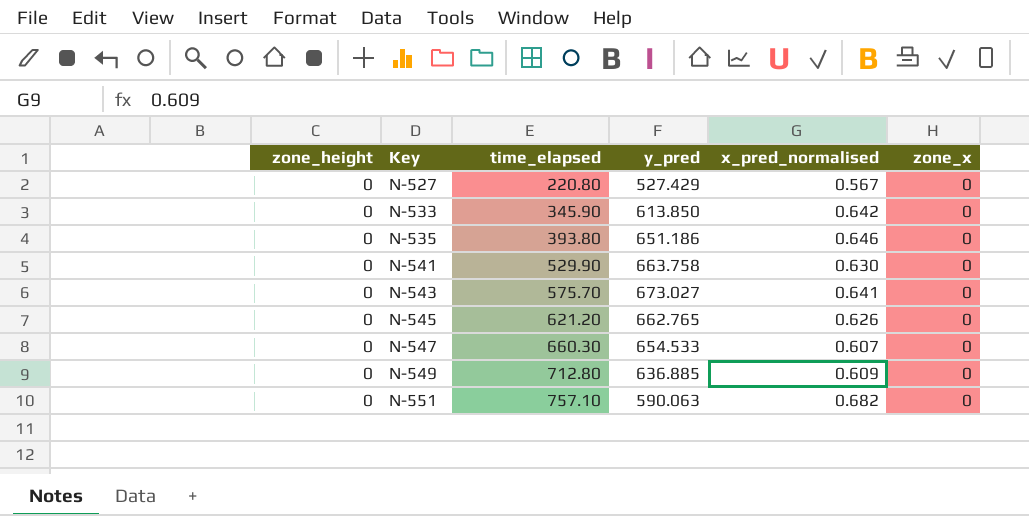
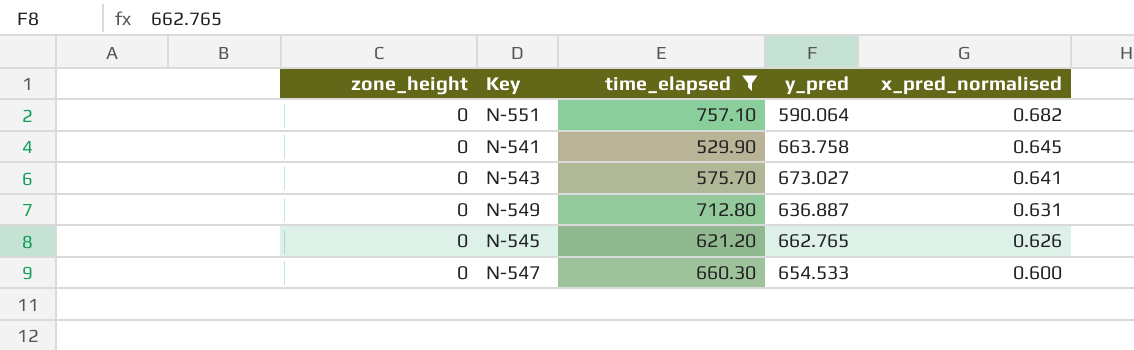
filter: none -> time_elapsed >= 529.90
row order: Key ascending -> x_pred_normalised descending
column zone_x | position: 6 -> none
N-551 | y_pred: 590.063 -> 590.064
N-541 | x_pred_normalised: 0.630 -> 0.645
N-549 | y_pred: 636.885 -> 636.887
N-549 | x_pred_normalised: 0.609 -> 0.631
N-547 | x_pred_normalised: 0.607 -> 0.600

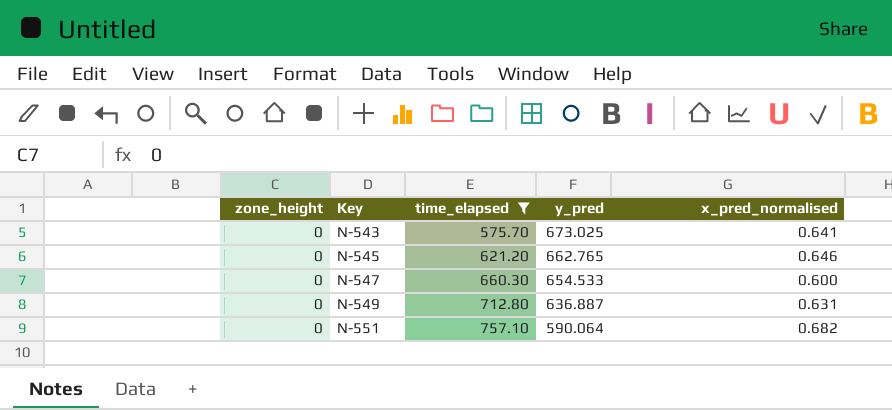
row order: x_pred_normalised descending -> Key ascending
row N-541: 0 | 529.90 | 663.758 | 0.645 -> none
N-543 | y_pred: 673.027 -> 673.025
N-545 | x_pred_normalised: 0.626 -> 0.646

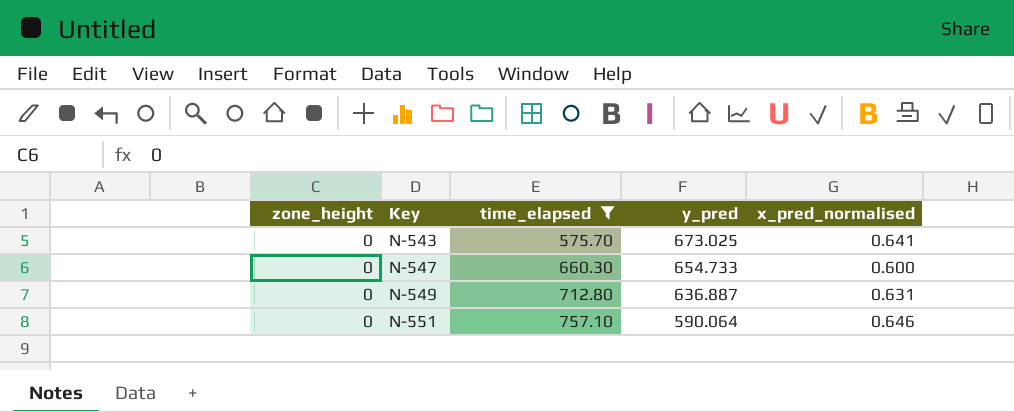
row N-545: 0 | 621.20 | 662.765 | 0.646 -> none
N-547 | y_pred: 654.533 -> 654.733
N-551 | x_pred_normalised: 0.682 -> 0.646

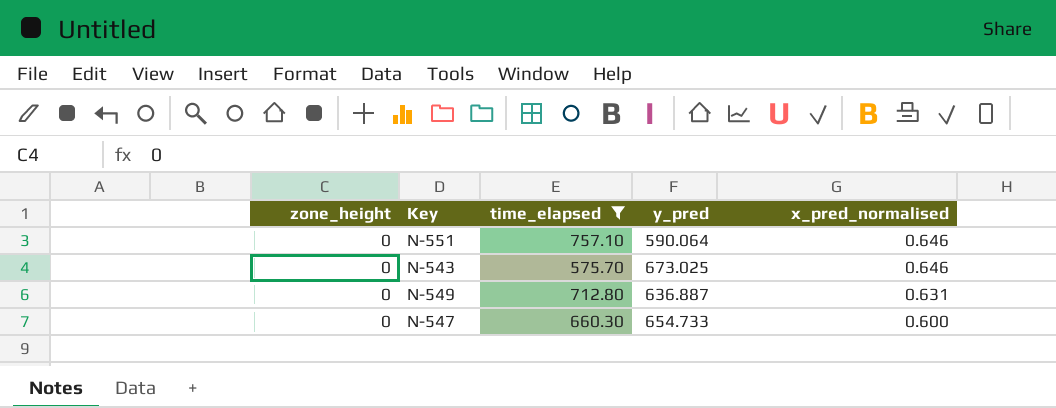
row order: Key ascending -> x_pred_normalised descending
N-543 | x_pred_normalised: 0.641 -> 0.646

